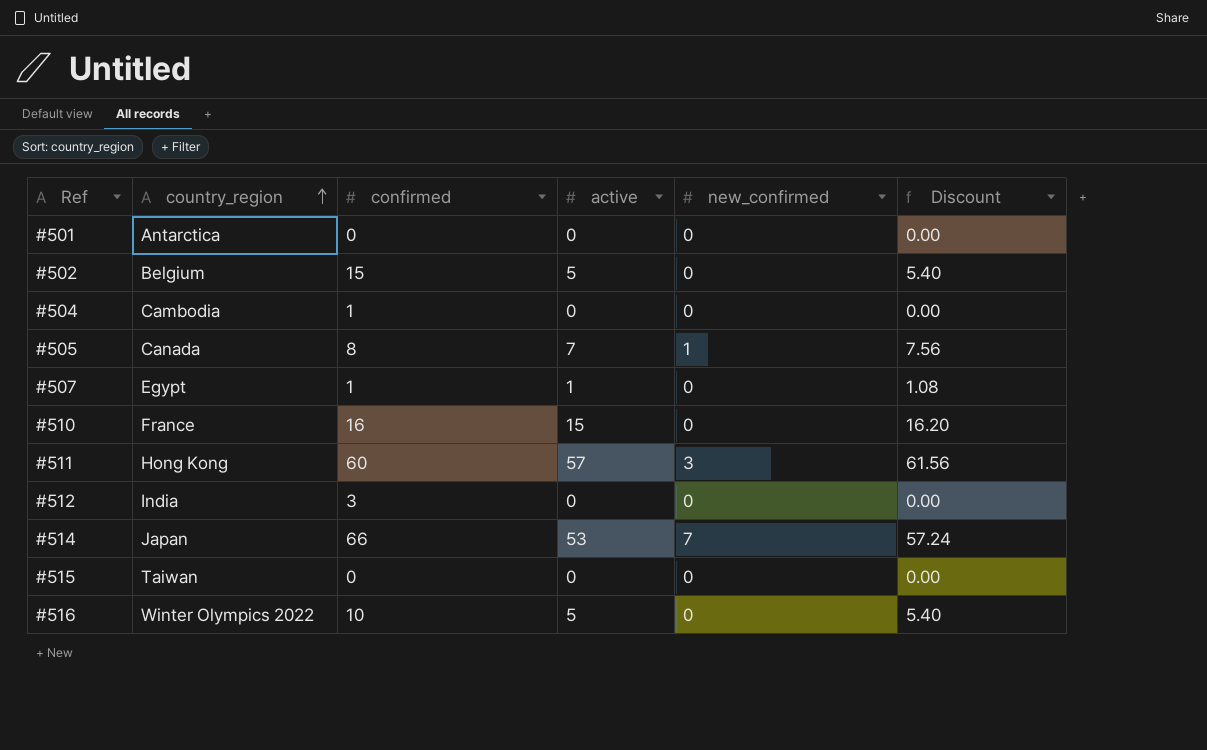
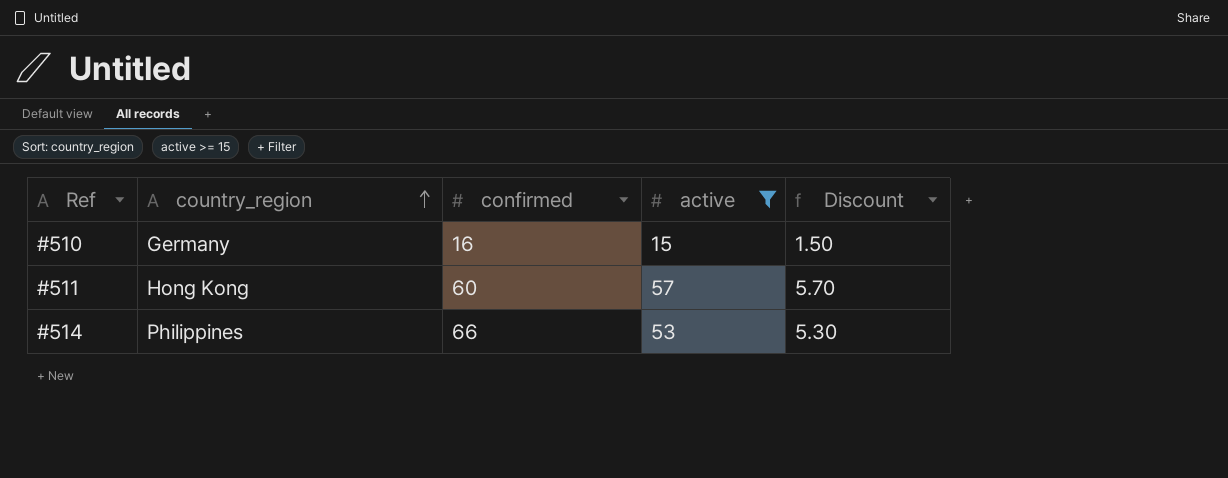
filter: none -> active >= 15
column new_confirmed | position: 5 -> none
column Discount | formula: [active] * 1.08 -> [active] * 0.1
#510 | country_region: France -> Germany
#514 | country_region: Japan -> Philippines

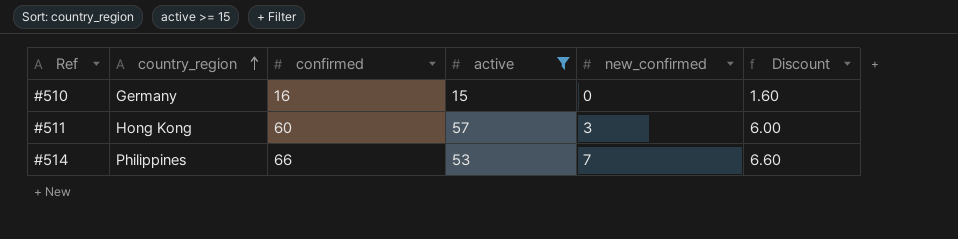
column new_confirmed | position: none -> 5
column Discount | formula: [active] * 0.1 -> [confirmed] * 0.1

